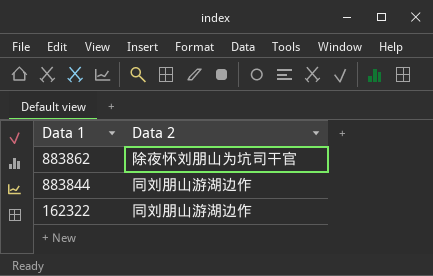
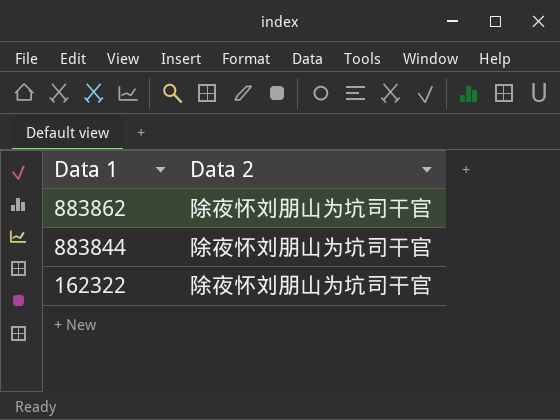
883844 | Data 2: 同刘朋山游湖边作 -> 除夜怀刘朋山为坑司干官
162322 | Data 2: 同刘朋山游湖边作 -> 除夜怀刘朋山为坑司干官

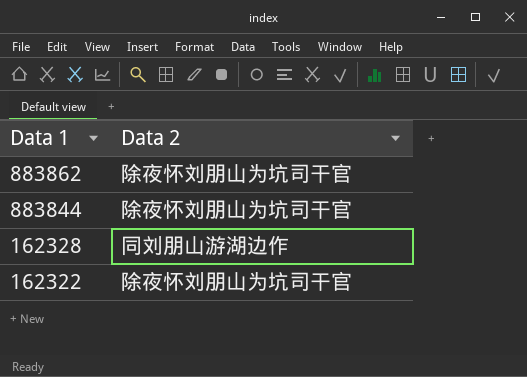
row 162328: none -> 同刘朋山游湖边作

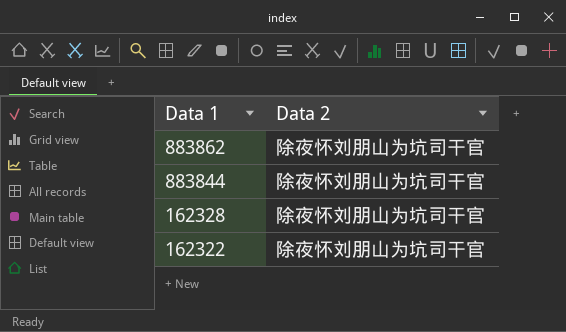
162328 | Data 2: 同刘朋山游湖边作 -> 除夜怀刘朋山为坑司干官

